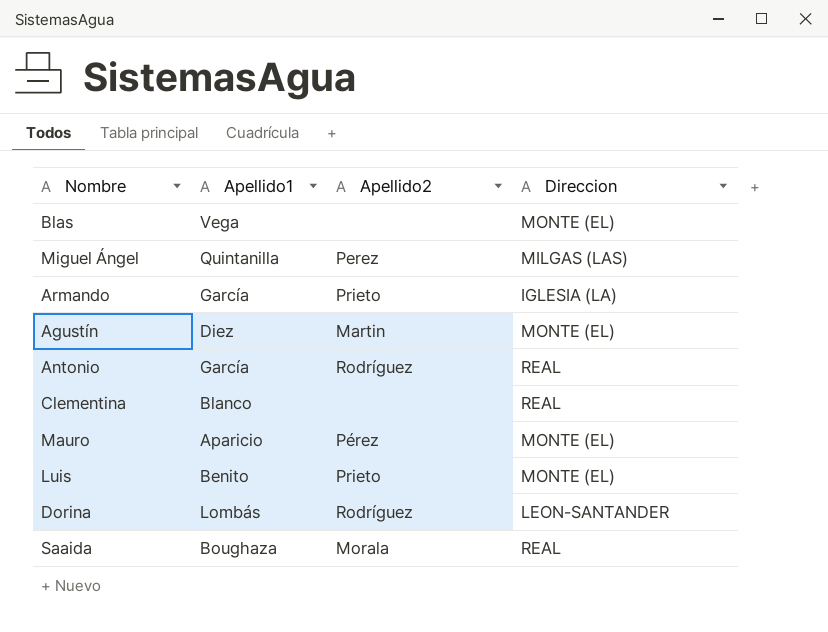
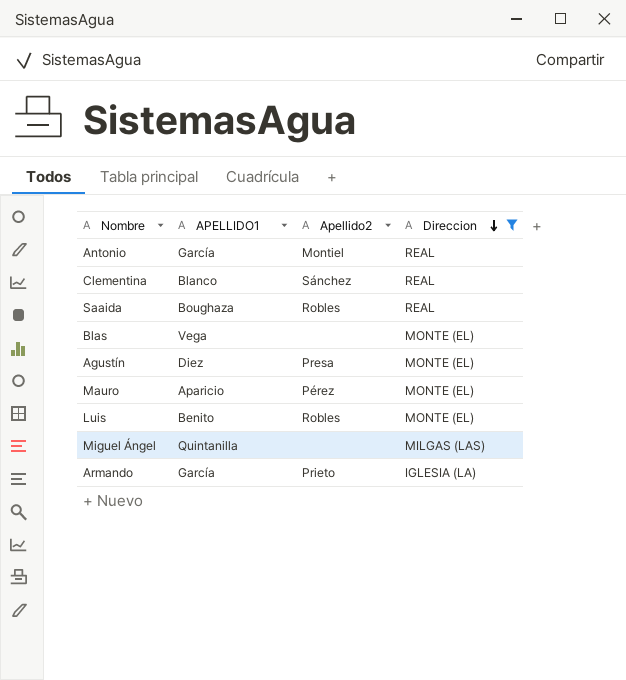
filter: none -> Direccion != LEON-SANTANDER
row order: none -> Direccion descending
column name: Apellido1 -> APELLIDO1
Antonio | Apellido2: Rodríguez -> Montiel
Clementina | Apellido2: none -> Sánchez
Saaida | Apellido2: Morala -> Robles
Agustín | Apellido2: Martin -> Presa
Luis | Apellido2: Prieto -> Robles
Miguel Ángel | Apellido2: Perez -> none

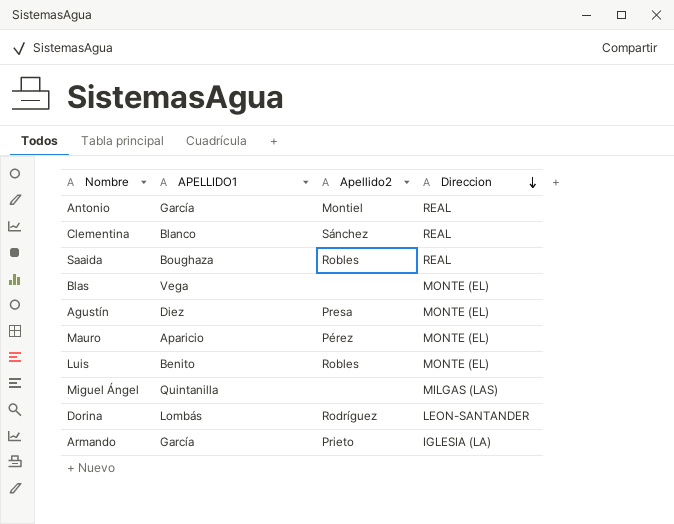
filter: Direccion != LEON-SANTANDER -> none

